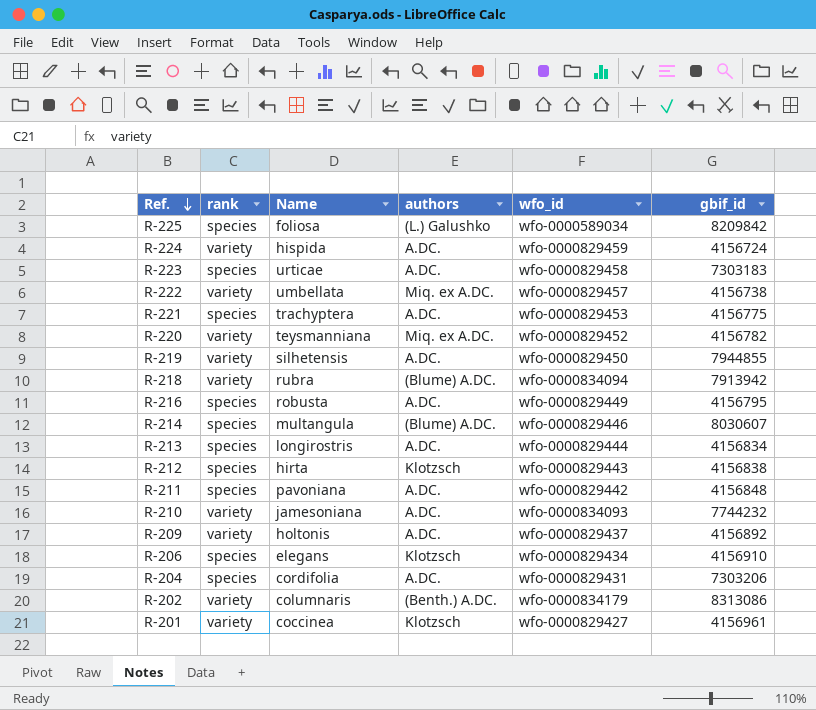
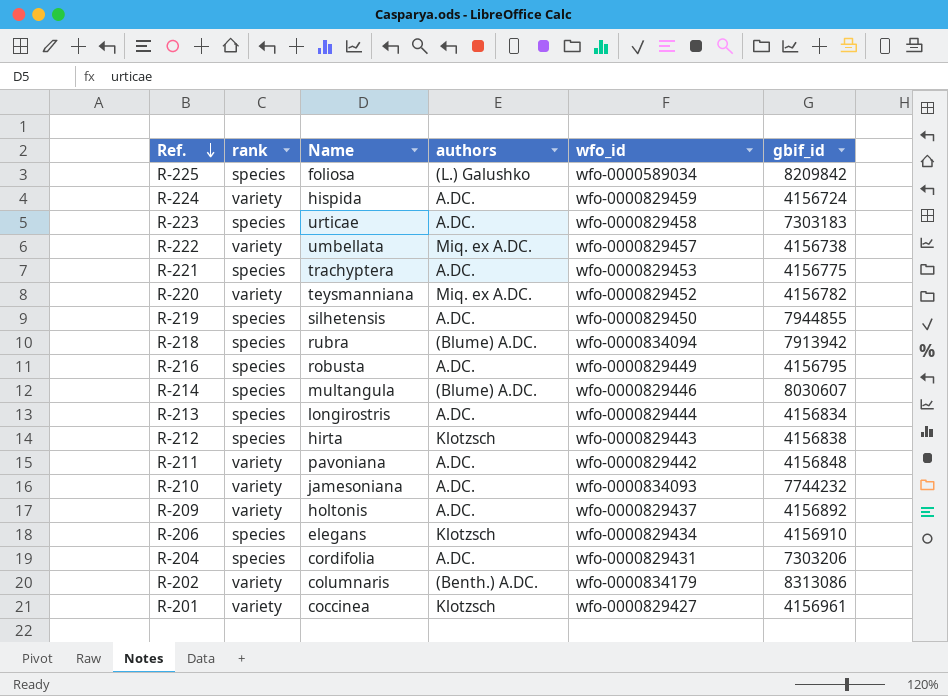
R-219 | rank: variety -> species
R-218 | rank: variety -> species
R-211 | rank: species -> variety

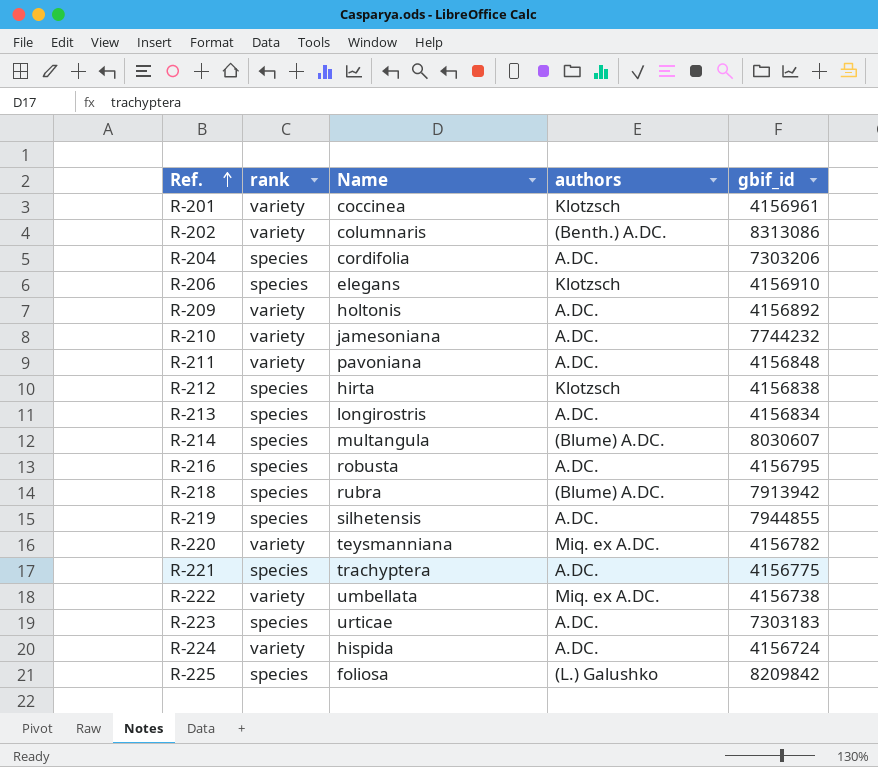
row order: Ref. descending -> Ref. ascending
column wfo_id | position: 5 -> none

